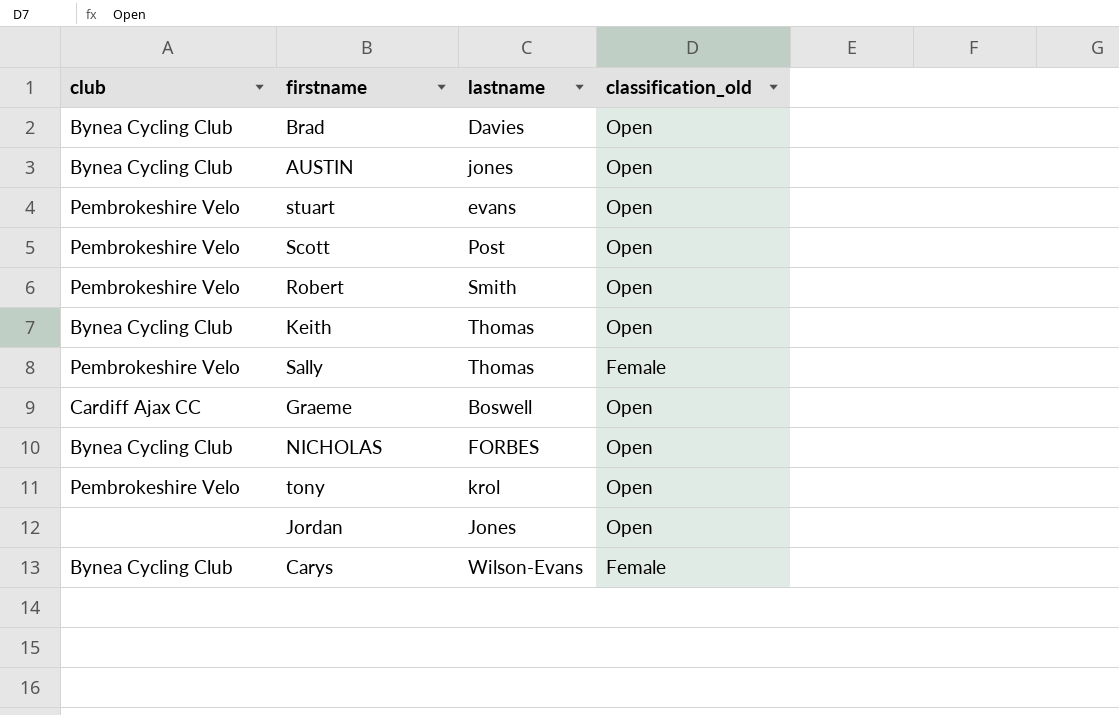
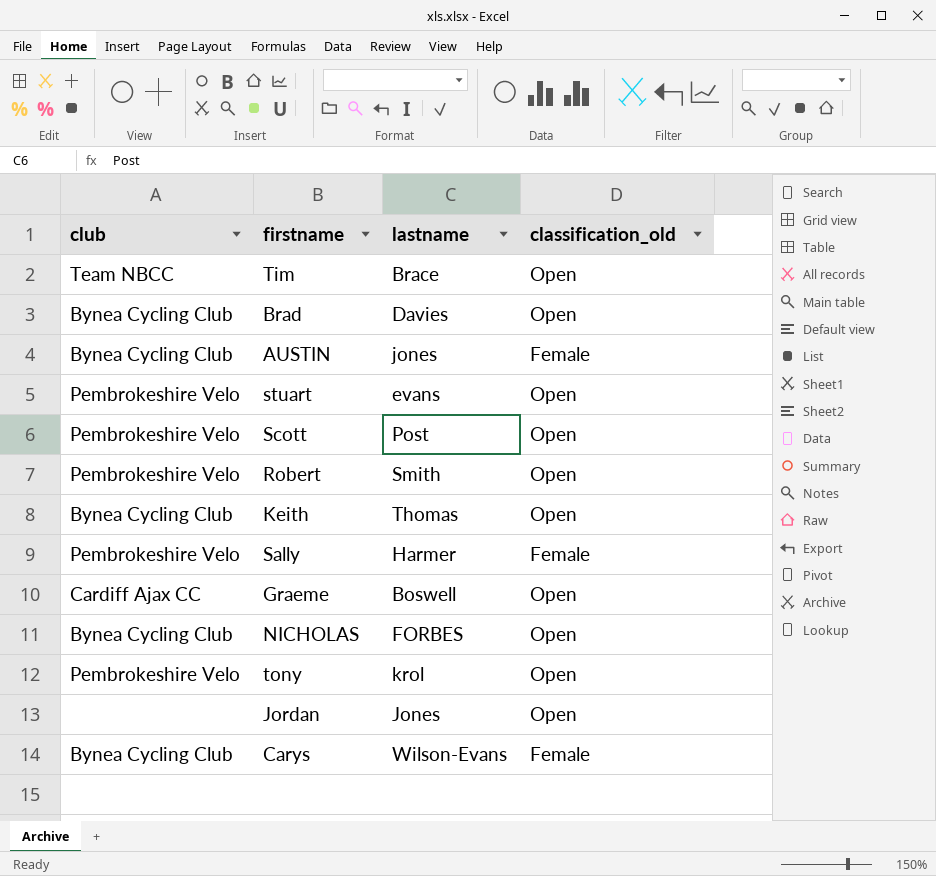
row Tim: none -> Team NBCC | Brace | Open
AUSTIN | classification_old: Open -> Female
Sally | lastname: Thomas -> Harmer

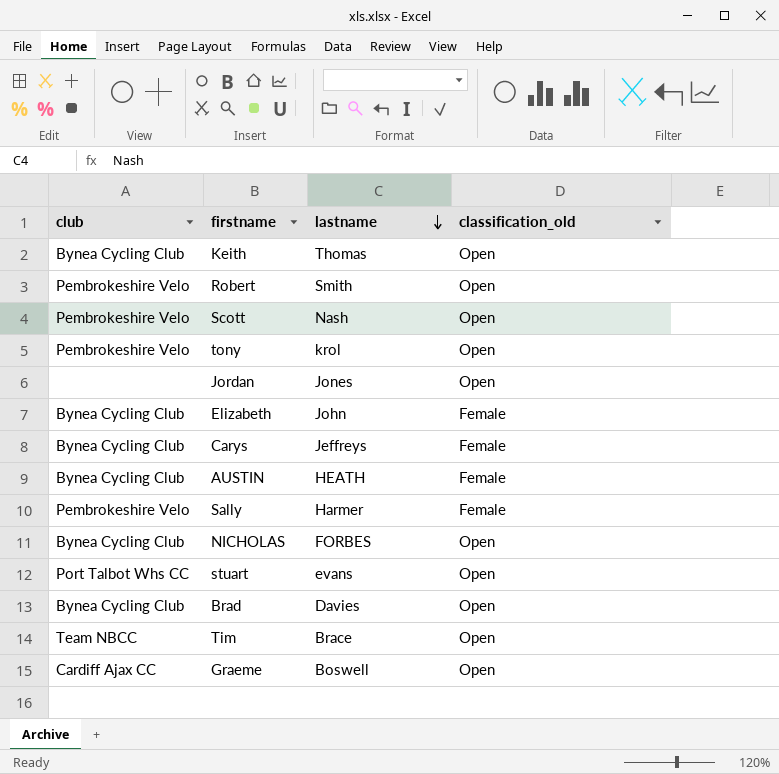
row order: none -> lastname descending
Scott | lastname: Post -> Nash
row Elizabeth: none -> Bynea Cycling Club | John | Female
Carys | lastname: Wilson-Evans -> Jeffreys
AUSTIN | lastname: jones -> HEATH
stuart | club: Pembrokeshire Velo -> Port Talbot Whs CC

